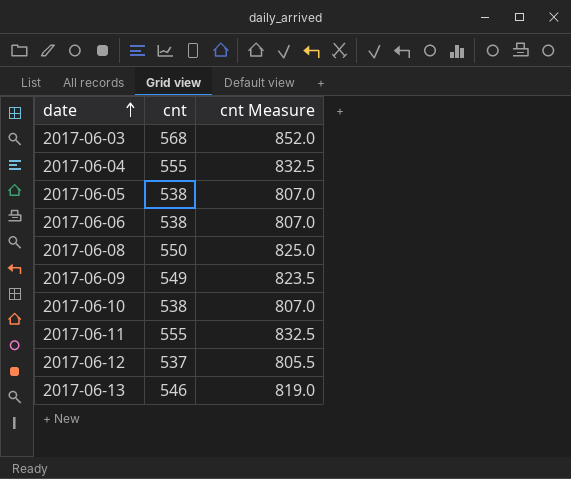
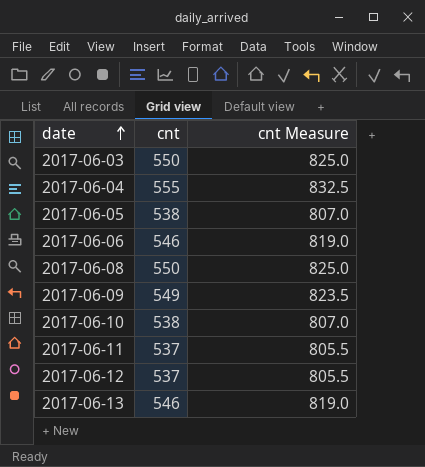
2017-06-03 | cnt: 568 -> 550
2017-06-03 | cnt Measure: 852.0 -> 825.0
2017-06-06 | cnt: 538 -> 546
2017-06-06 | cnt Measure: 807.0 -> 819.0
2017-06-11 | cnt: 555 -> 537
2017-06-11 | cnt Measure: 832.5 -> 805.5

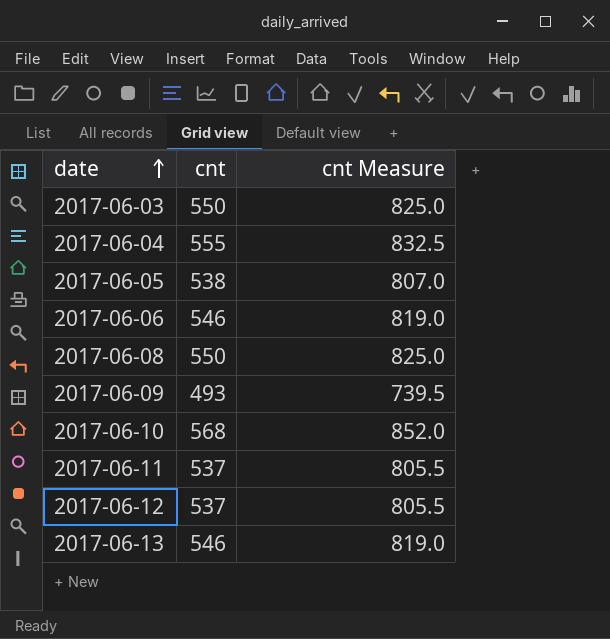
2017-06-09 | cnt: 549 -> 493
2017-06-09 | cnt Measure: 823.5 -> 739.5
2017-06-10 | cnt: 538 -> 568
2017-06-10 | cnt Measure: 807.0 -> 852.0

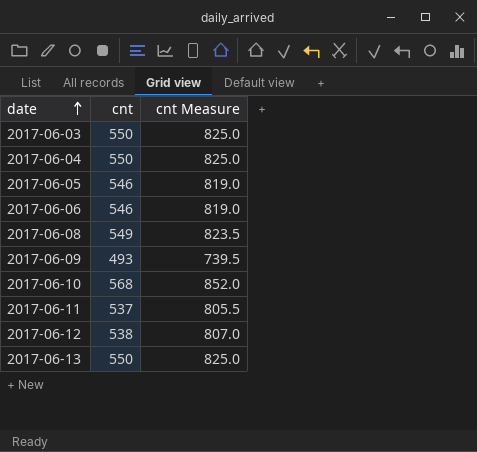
2017-06-04 | cnt: 555 -> 550
2017-06-04 | cnt Measure: 832.5 -> 825.0
2017-06-05 | cnt: 538 -> 546
2017-06-05 | cnt Measure: 807.0 -> 819.0
2017-06-08 | cnt: 550 -> 549
2017-06-08 | cnt Measure: 825.0 -> 823.5
2017-06-12 | cnt: 537 -> 538
2017-06-12 | cnt Measure: 805.5 -> 807.0
2017-06-13 | cnt: 546 -> 550
2017-06-13 | cnt Measure: 819.0 -> 825.0

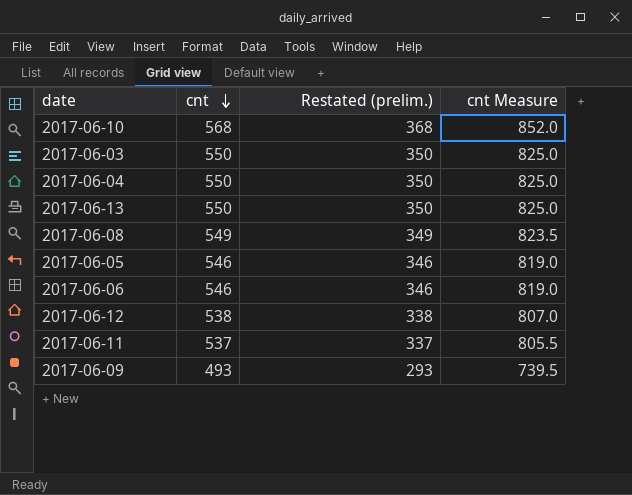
row order: date ascending -> cnt descending
column Restated (prelim.) | formula: none -> [cnt] - 200

